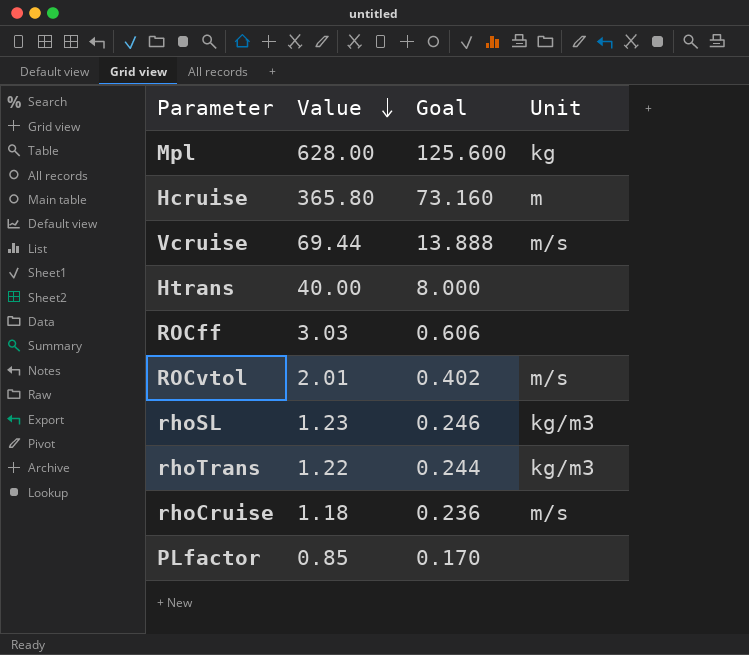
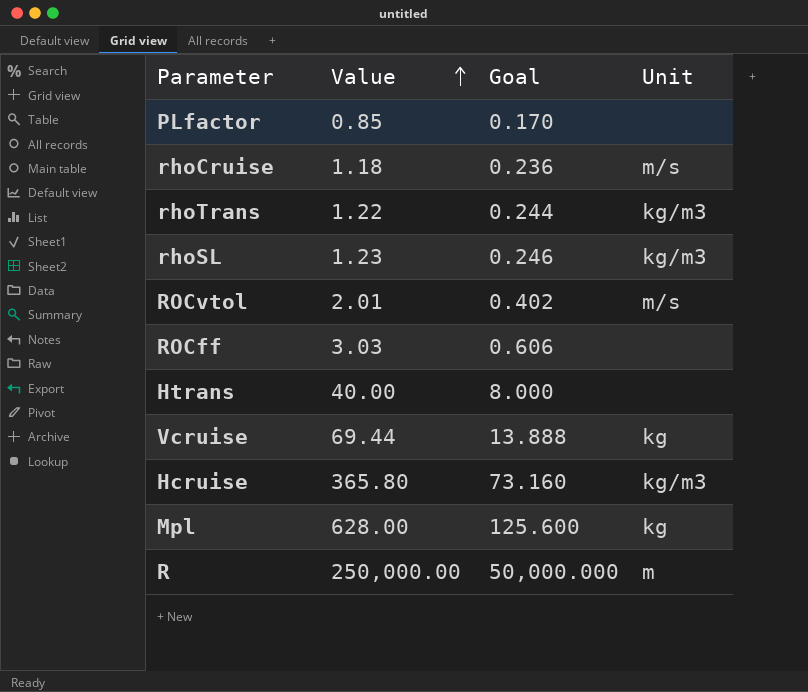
row order: Value descending -> Value ascending
Vcruise | Unit: m/s -> kg
Hcruise | Unit: m -> kg/m3
row R: none -> 250,000.00 | 50,000.000 | m

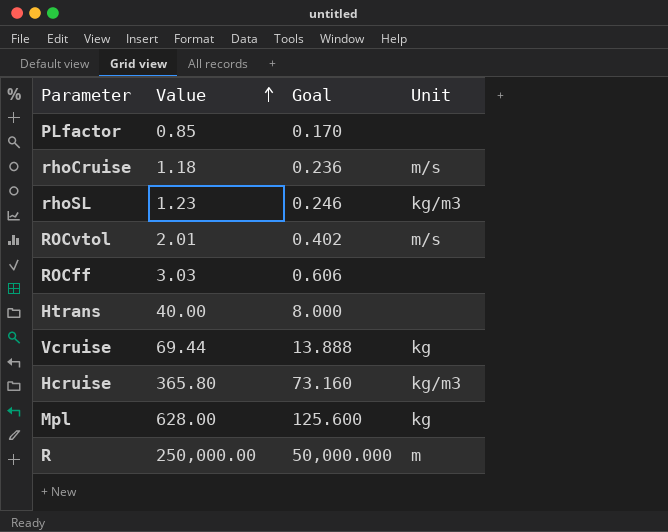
row rhoTrans: 1.22 | 0.244 | kg/m3 -> none

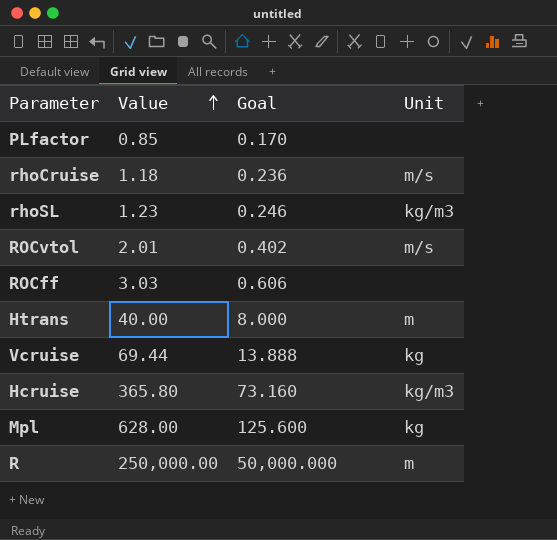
Htrans | Unit: none -> m

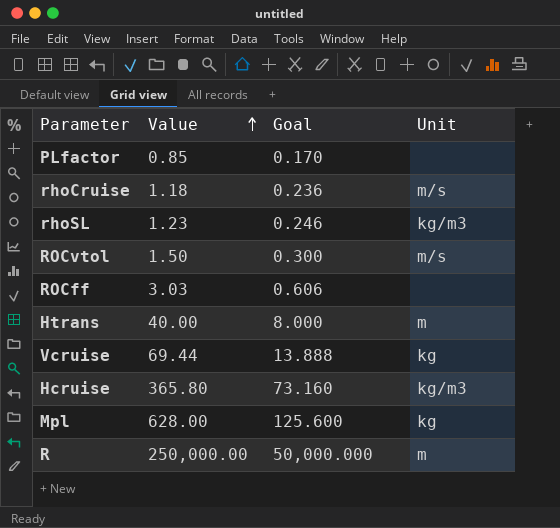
ROCvtol | Value: 2.01 -> 1.50
ROCvtol | Goal: 0.402 -> 0.300

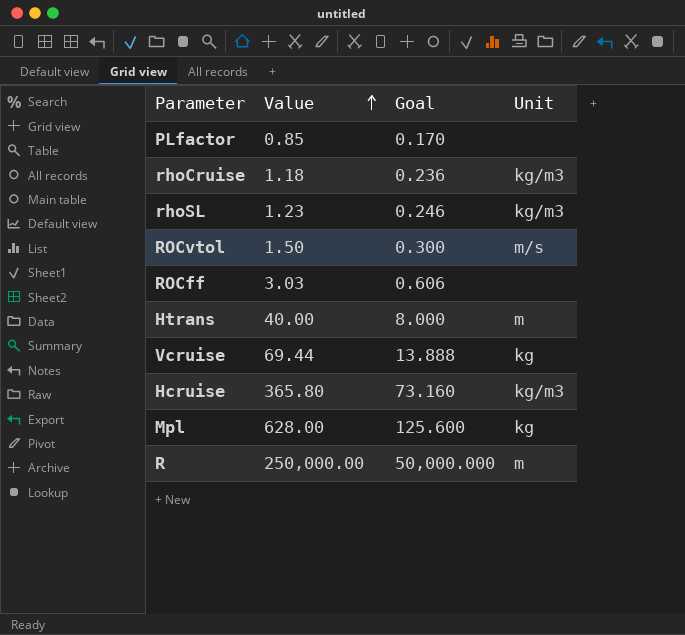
rhoCruise | Unit: m/s -> kg/m3

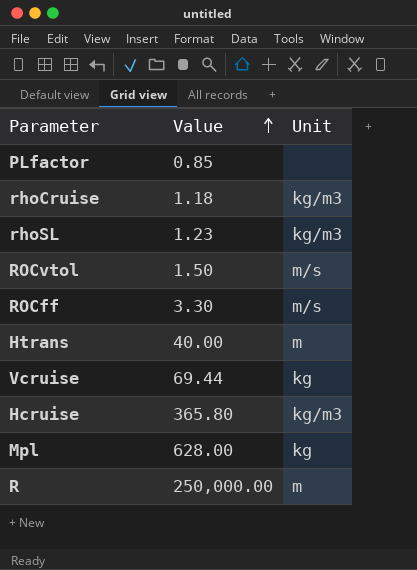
column Goal | formula: [Value] * 0.2 -> none
ROCff | Value: 3.03 -> 3.30
ROCff | Unit: none -> m/s

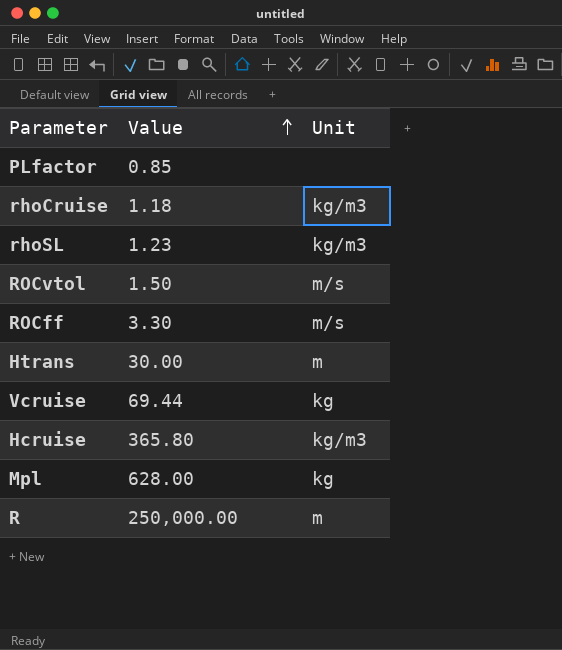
Htrans | Value: 40.00 -> 30.00

